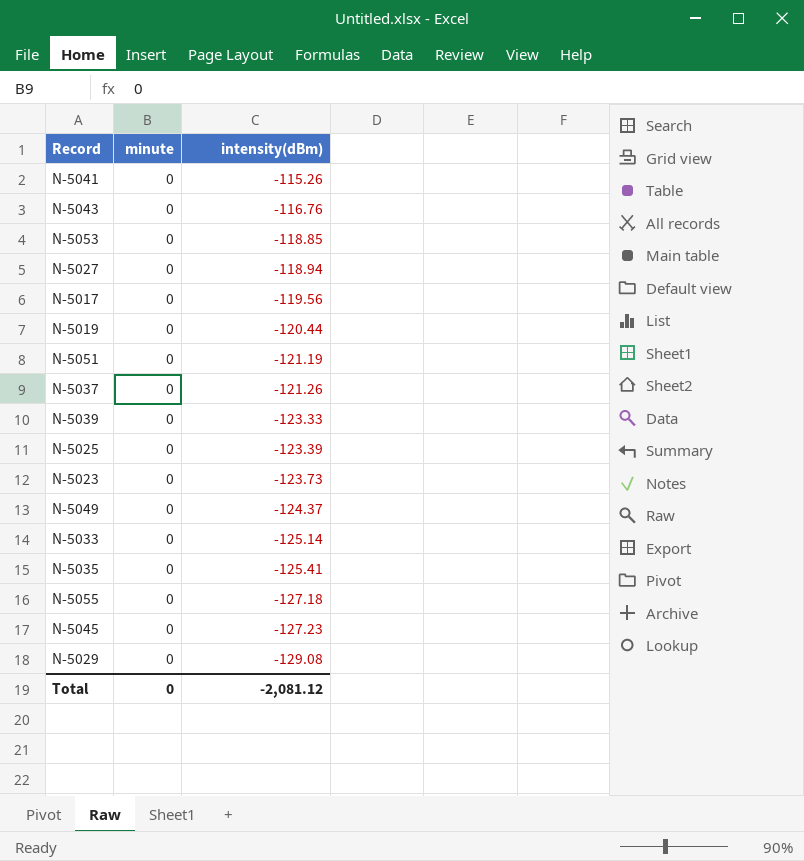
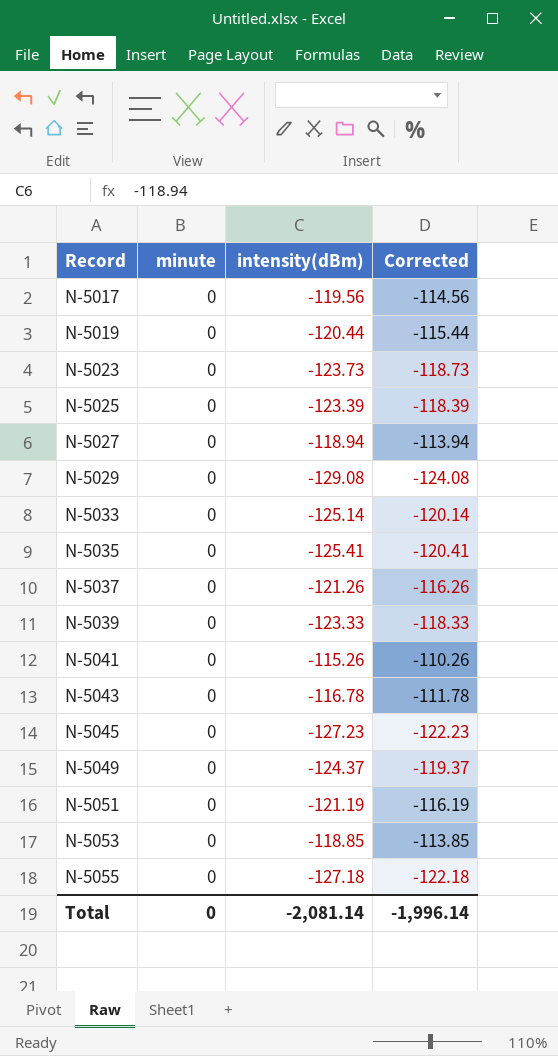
row order: intensity(dBm) descending -> Record ascending
column Corrected | formula: none -> [intensity(dBm)] + 5
N-5043 | intensity(dBm): -116.76 -> -116.78
Total | intensity(dBm): -2,081.12 -> -2,081.14

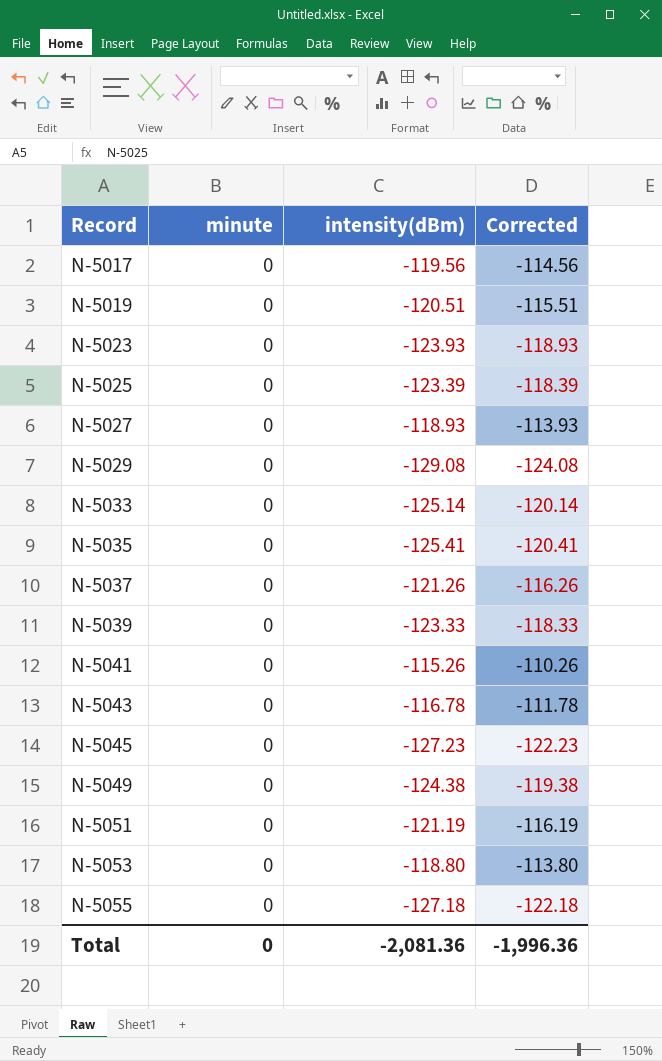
N-5019 | intensity(dBm): -120.44 -> -120.51
N-5019 | Corrected: -115.44 -> -115.51
N-5023 | intensity(dBm): -123.73 -> -123.93
N-5023 | Corrected: -118.73 -> -118.93
N-5027 | intensity(dBm): -118.94 -> -118.93
N-5027 | Corrected: -113.94 -> -113.93
N-5049 | intensity(dBm): -124.37 -> -124.38
N-5049 | Corrected: -119.37 -> -119.38
N-5053 | intensity(dBm): -118.85 -> -118.80
N-5053 | Corrected: -113.85 -> -113.80
Total | intensity(dBm): -2,081.14 -> -2,081.36
Total | Corrected: -1,996.14 -> -1,996.36

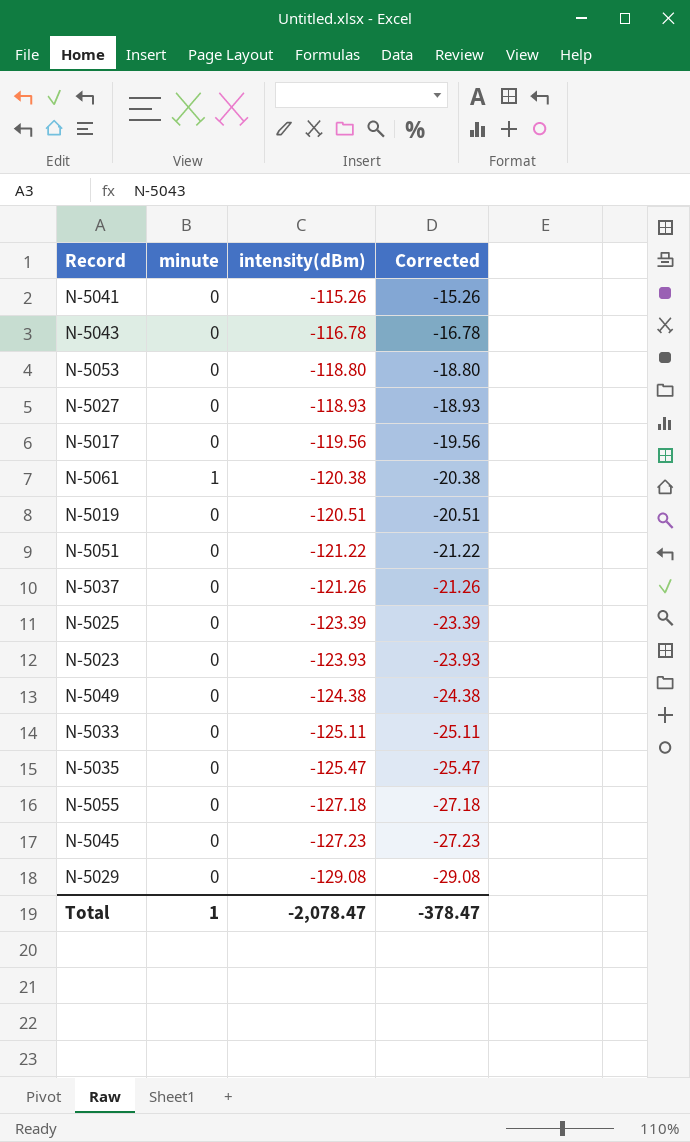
row order: Record ascending -> intensity(dBm) descending
column Corrected | formula: [intensity(dBm)] + 5 -> [intensity(dBm)] + 100
row N-5039: 0 | -123.33 | -118.33 -> none
row N-5061: none -> 1 | -120.38 | -20.38
N-5051 | intensity(dBm): -121.19 -> -121.22
N-5033 | intensity(dBm): -125.14 -> -125.11
N-5035 | intensity(dBm): -125.41 -> -125.47
Total | minute: 0 -> 1
Total | intensity(dBm): -2,081.36 -> -2,078.47
Total | Corrected: -1,996.36 -> -378.47

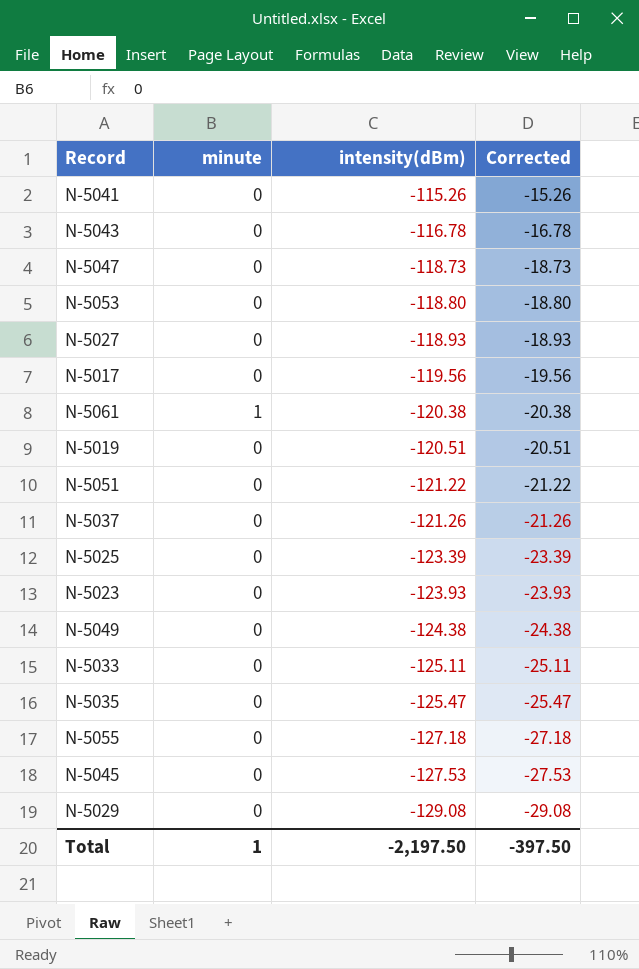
row N-5047: none -> 0 | -118.73 | -18.73
N-5045 | intensity(dBm): -127.23 -> -127.53
N-5045 | Corrected: -27.23 -> -27.53
Total | intensity(dBm): -2,078.47 -> -2,197.50
Total | Corrected: -378.47 -> -397.50

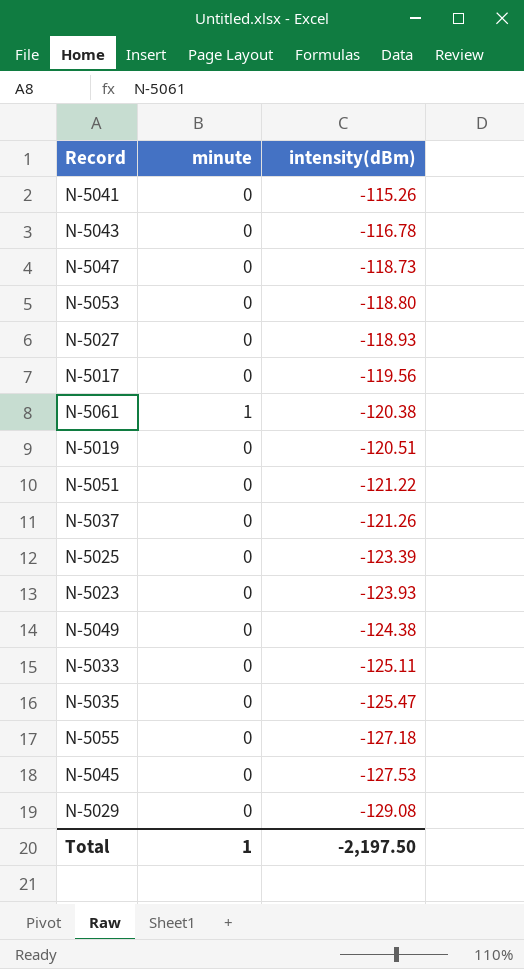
column Corrected | formula: [intensity(dBm)] + 100 -> none

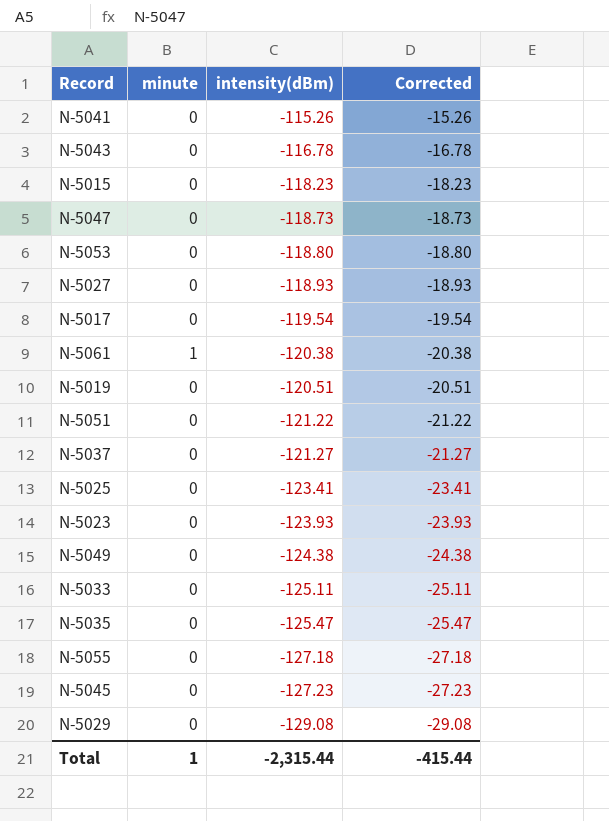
column Corrected | formula: none -> [intensity(dBm)] + 100
row N-5015: none -> 0 | -118.23 | -18.23
N-5017 | intensity(dBm): -119.56 -> -119.54
N-5037 | intensity(dBm): -121.26 -> -121.27
N-5025 | intensity(dBm): -123.39 -> -123.41
N-5045 | intensity(dBm): -127.53 -> -127.23
Total | intensity(dBm): -2,197.50 -> -2,315.44

